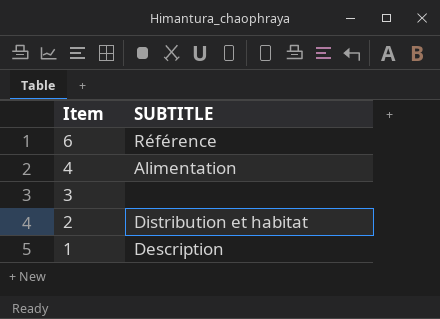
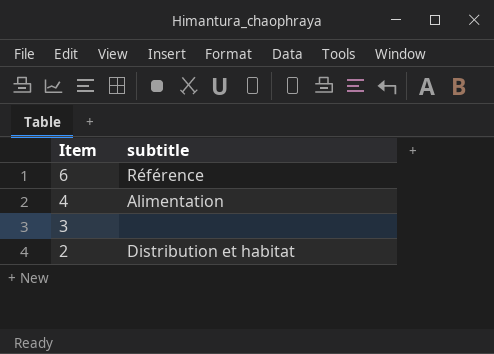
column name: SUBTITLE -> subtitle
row 1: Description -> none

